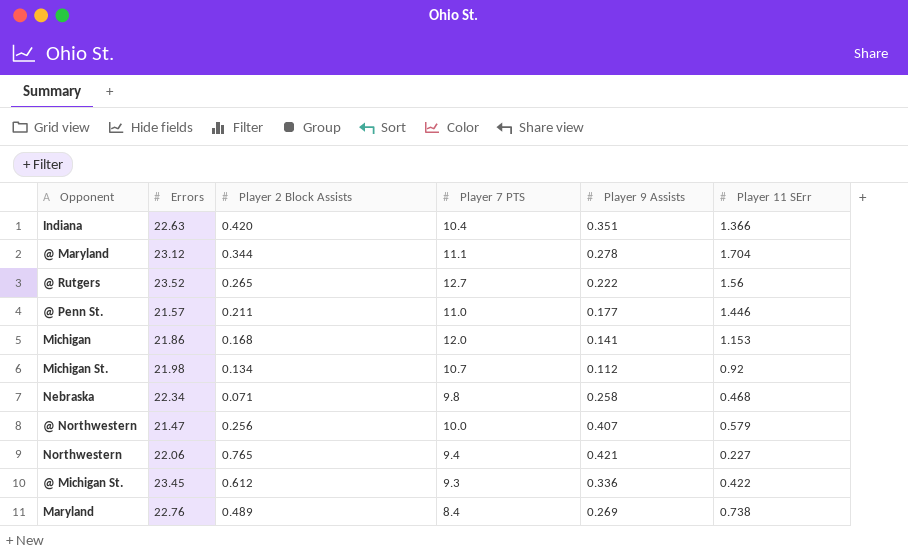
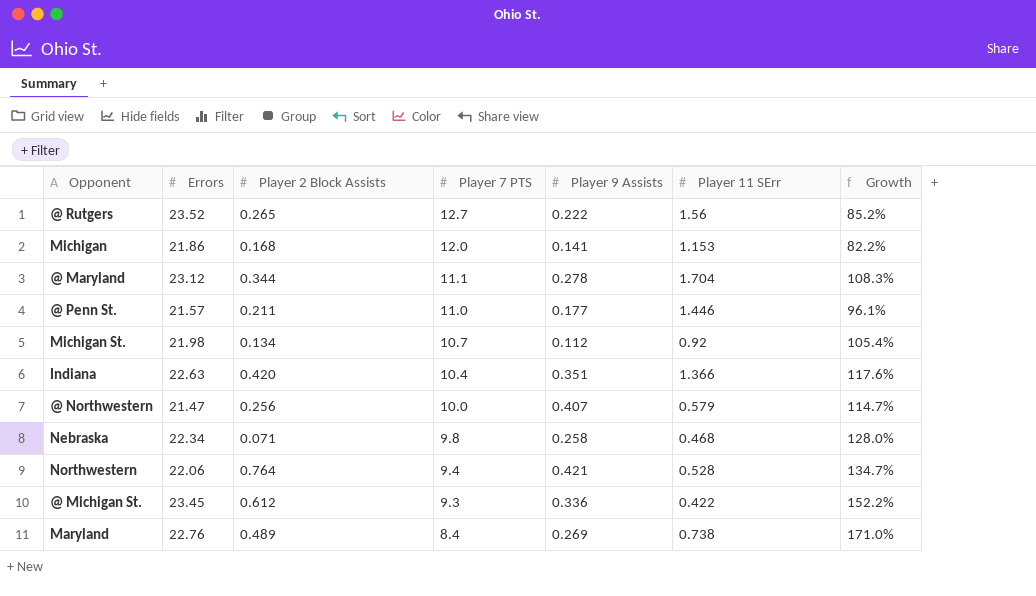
row order: none -> Player 7 PTS descending
column Growth | formula: none -> ([Errors] - [Player 7 PTS]) / [Player 7 PTS]
Northwestern | Player 2 Block Assists: 0.765 -> 0.764
Northwestern | Player 11 SErr: 0.227 -> 0.528

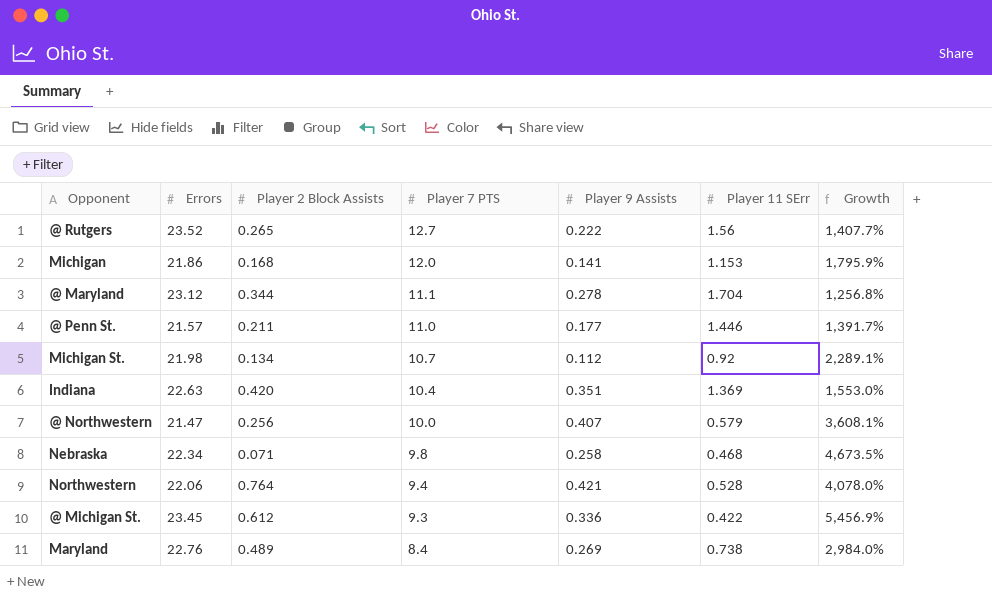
column Growth | formula: ([Errors] - [Player 7 PTS]) / [Player 7 PTS] -> ([Errors] - [Player 11 SErr]) / [Player 11 SErr]
Indiana | Player 11 SErr: 1.366 -> 1.369

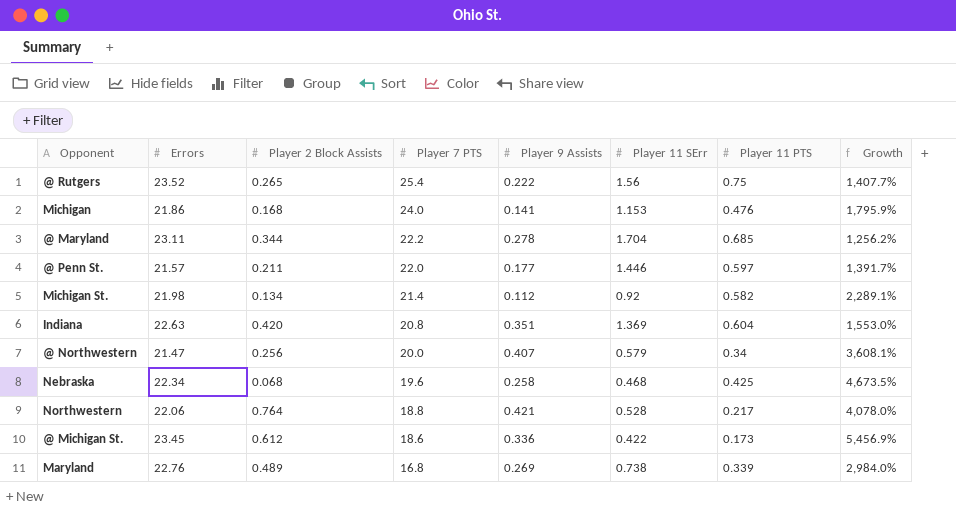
column Player 11 PTS | position: none -> 7
@ Rutgers | Player 7 PTS: 12.7 -> 25.4
Michigan | Player 7 PTS: 12.0 -> 24.0
@ Maryland | Errors: 23.12 -> 23.11
@ Maryland | Player 7 PTS: 11.1 -> 22.2
@ Maryland | Growth: 1,256.8% -> 1,256.2%
@ Penn St. | Player 7 PTS: 11.0 -> 22.0
Michigan St. | Player 7 PTS: 10.7 -> 21.4
Indiana | Player 7 PTS: 10.4 -> 20.8
@ Northwestern | Player 7 PTS: 10.0 -> 20.0
Nebraska | Player 2 Block Assists: 0.071 -> 0.068
Nebraska | Player 7 PTS: 9.8 -> 19.6
Northwestern | Player 7 PTS: 9.4 -> 18.8
@ Michigan St. | Player 7 PTS: 9.3 -> 18.6
Maryland | Player 7 PTS: 8.4 -> 16.8

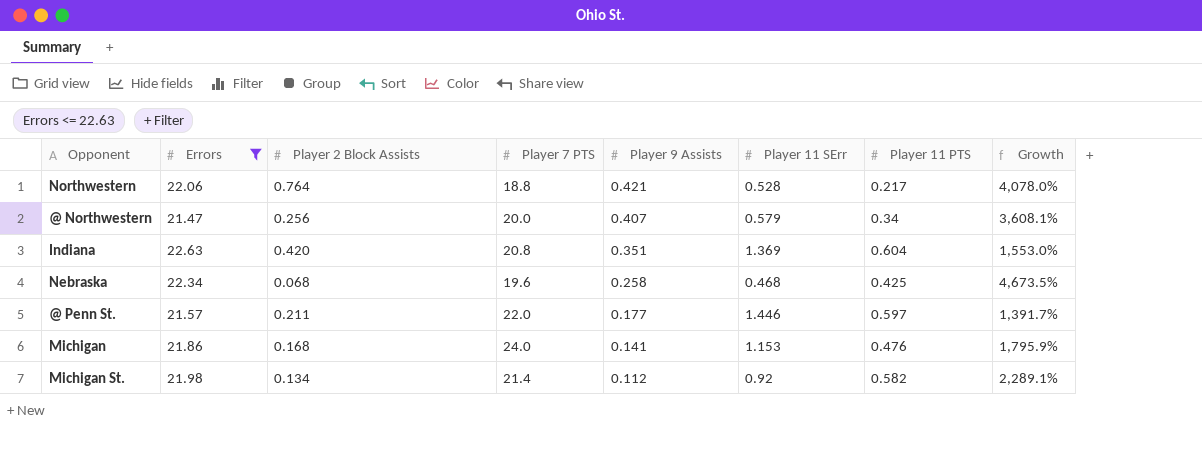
filter: none -> Errors <= 22.63
row order: Player 7 PTS descending -> Player 9 Assists descending

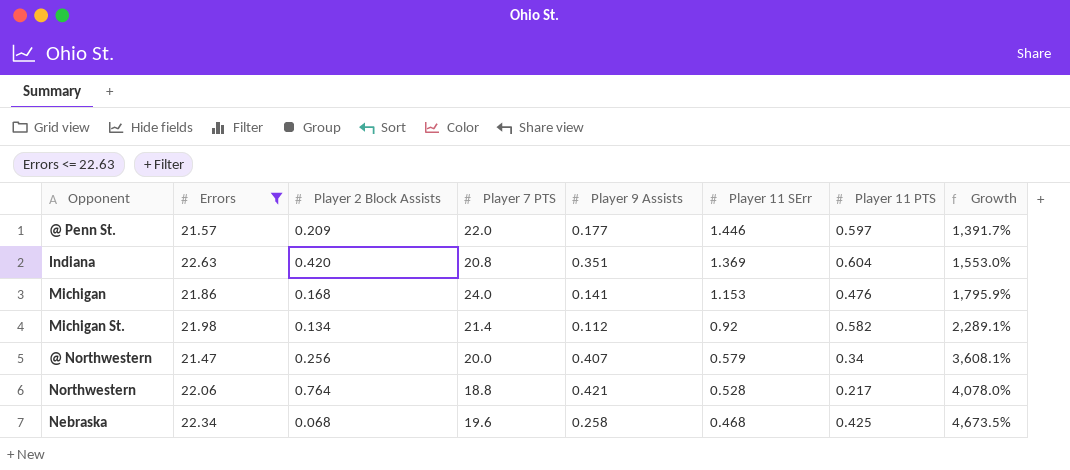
row order: Player 9 Assists descending -> Player 11 SErr descending
@ Penn St. | Player 2 Block Assists: 0.211 -> 0.209

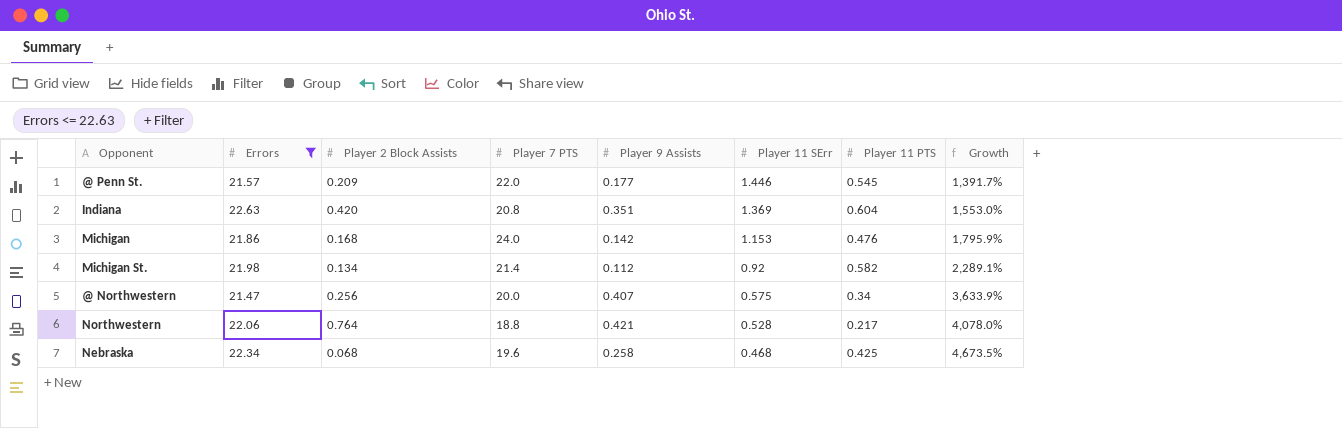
@ Penn St. | Player 11 PTS: 0.597 -> 0.545
Michigan | Player 9 Assists: 0.141 -> 0.142
@ Northwestern | Player 11 SErr: 0.579 -> 0.575
@ Northwestern | Growth: 3,608.1% -> 3,633.9%

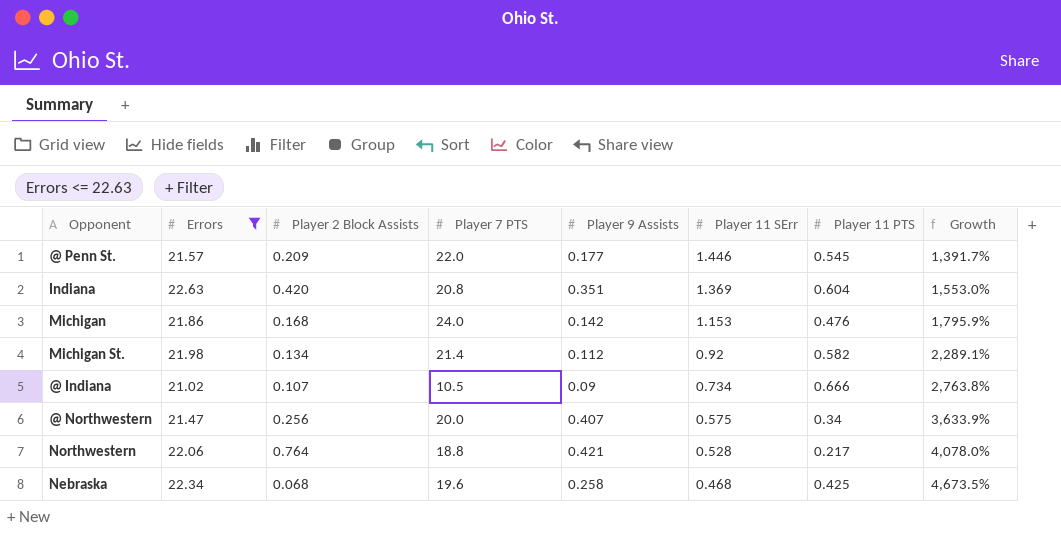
row @ Indiana: none -> 21.02 | 0.107 | 10.5 | 0.09 | 0.734 | 0.666 | 2,763.8%

